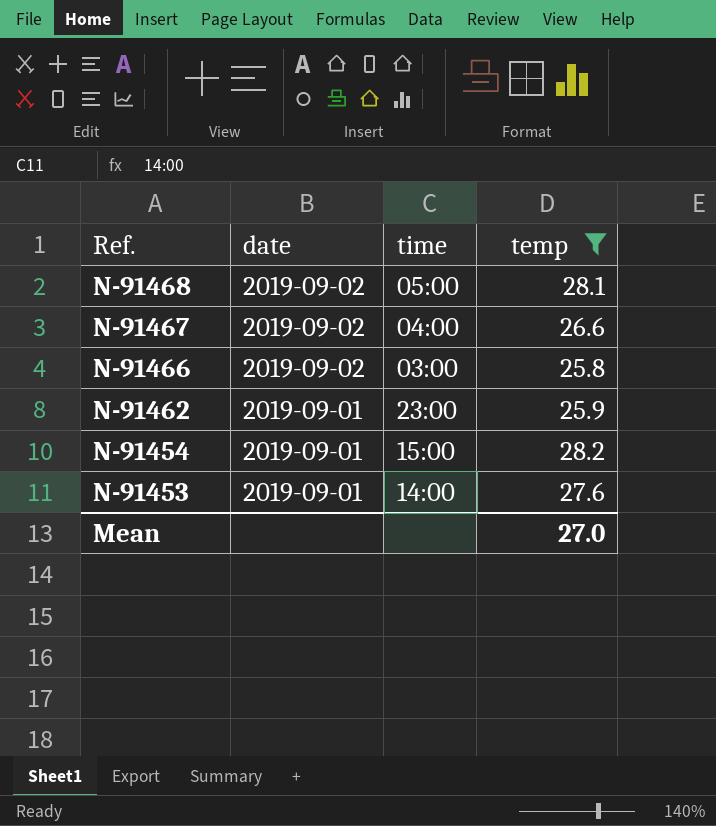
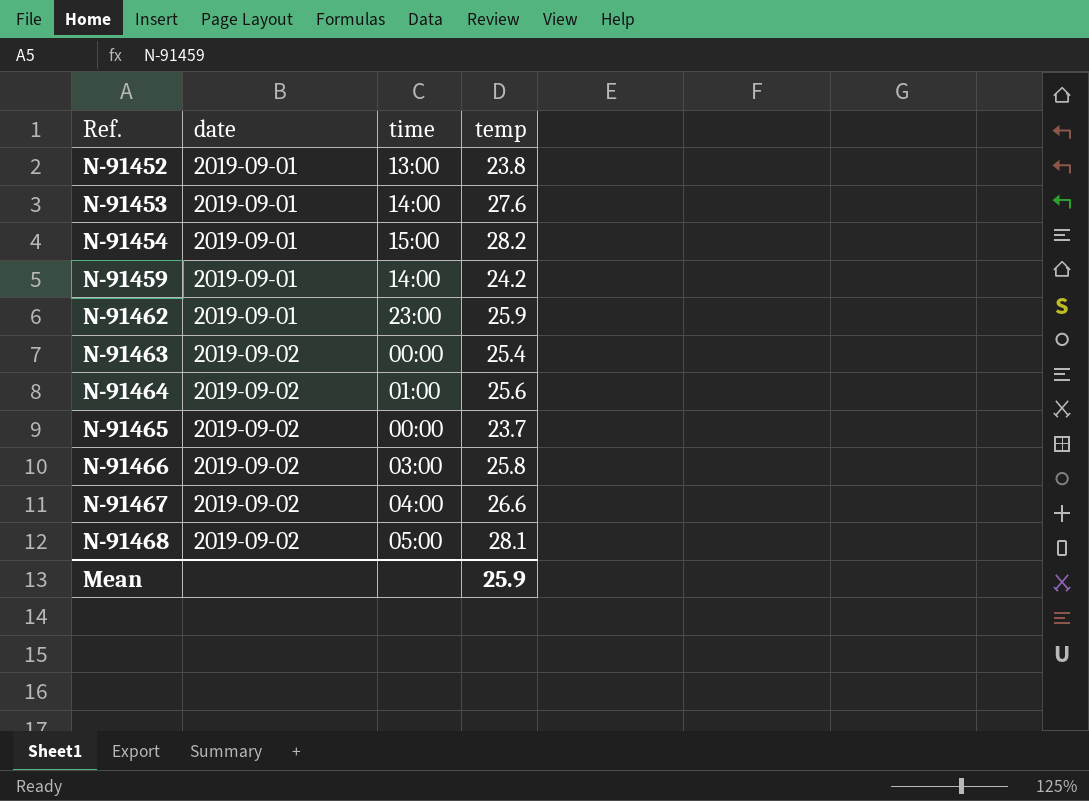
filter: temp >= 25.8 -> none
row order: Ref. descending -> Ref. ascending
Mean | temp: 27.0 -> 25.9

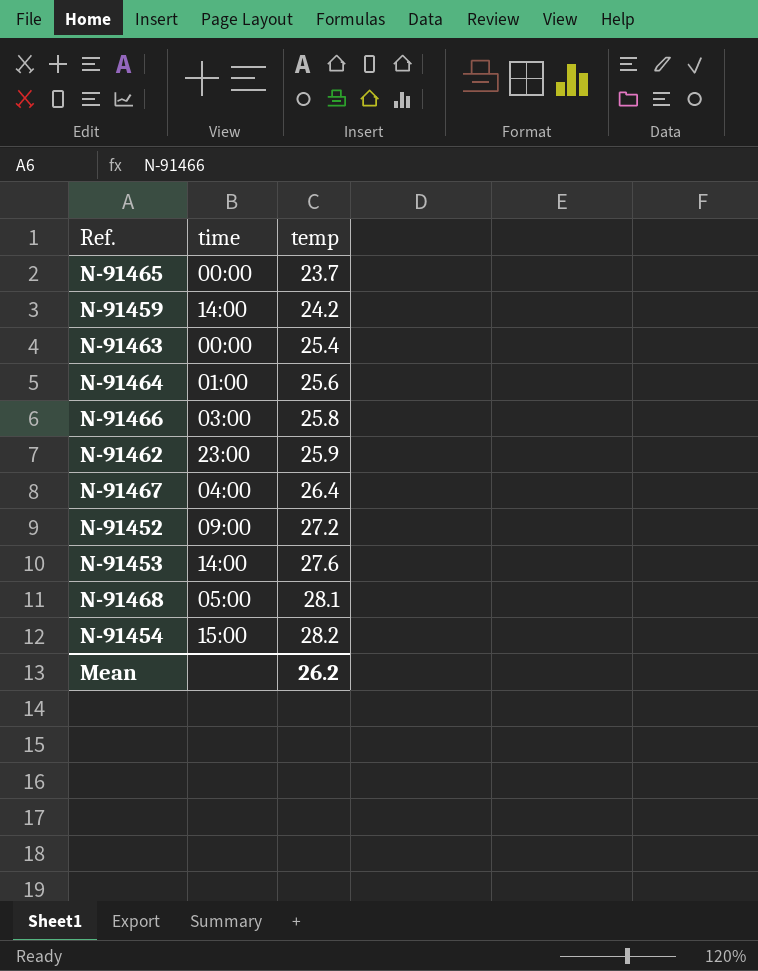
row order: Ref. ascending -> temp ascending
column date | position: 2 -> none
N-91467 | temp: 26.6 -> 26.4
N-91452 | time: 13:00 -> 09:00
N-91452 | temp: 23.8 -> 27.2
Mean | temp: 25.9 -> 26.2

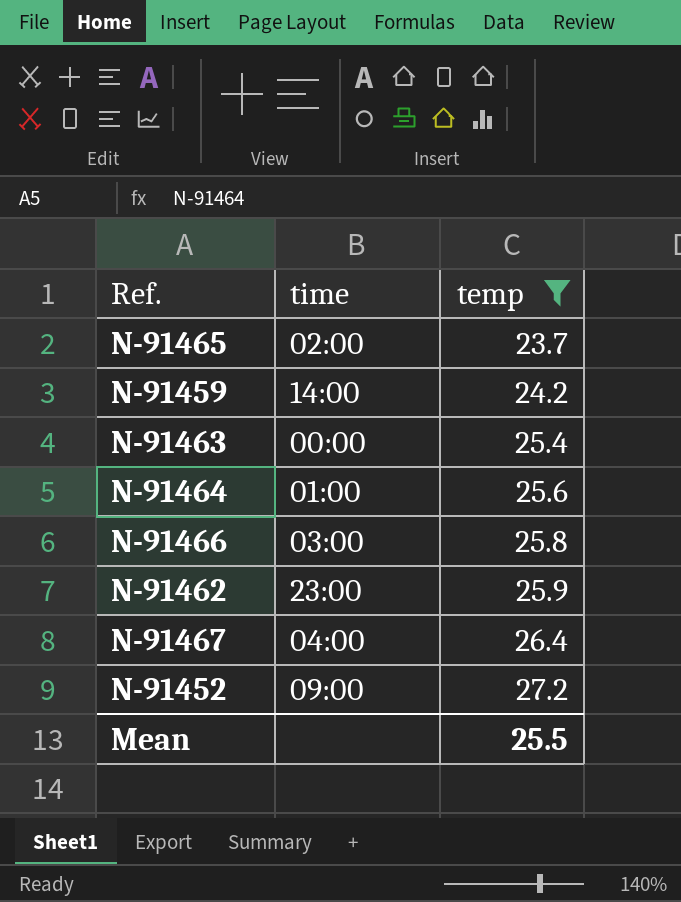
filter: none -> temp <= 27.2
N-91465 | time: 00:00 -> 02:00
Mean | temp: 26.2 -> 25.5

